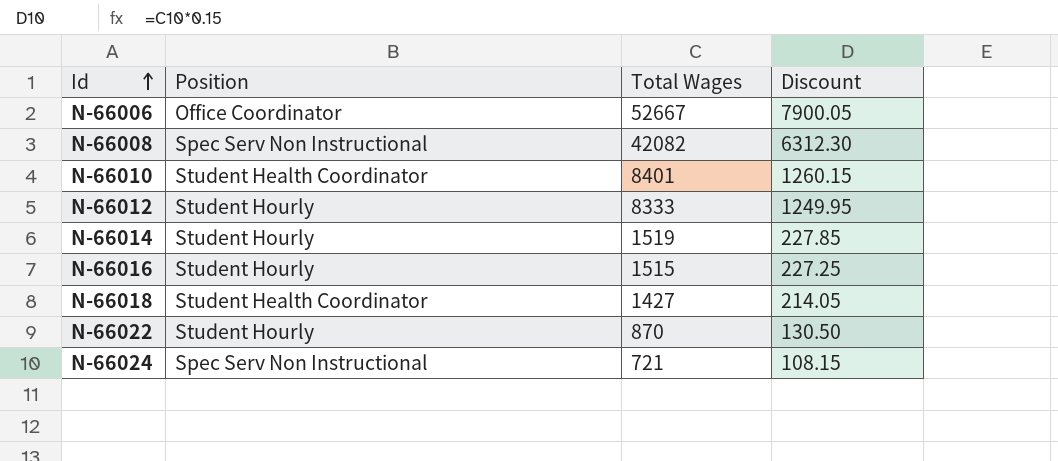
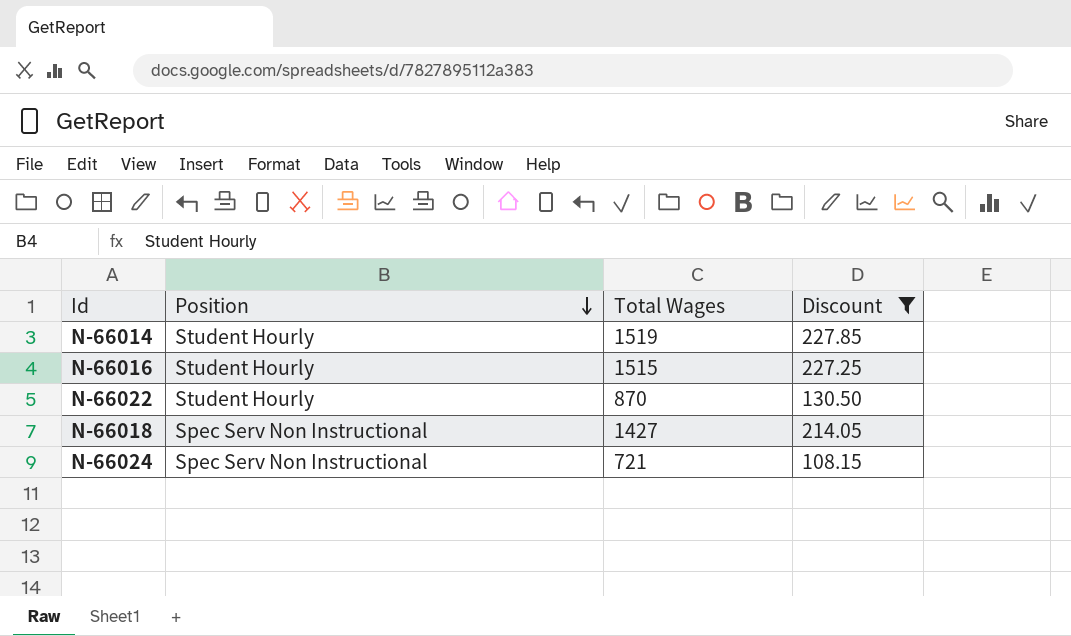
filter: none -> Discount <= 227.85
row order: Id ascending -> Position descending
N-66018 | Position: Student Health Coordinator -> Spec Serv Non Instructional

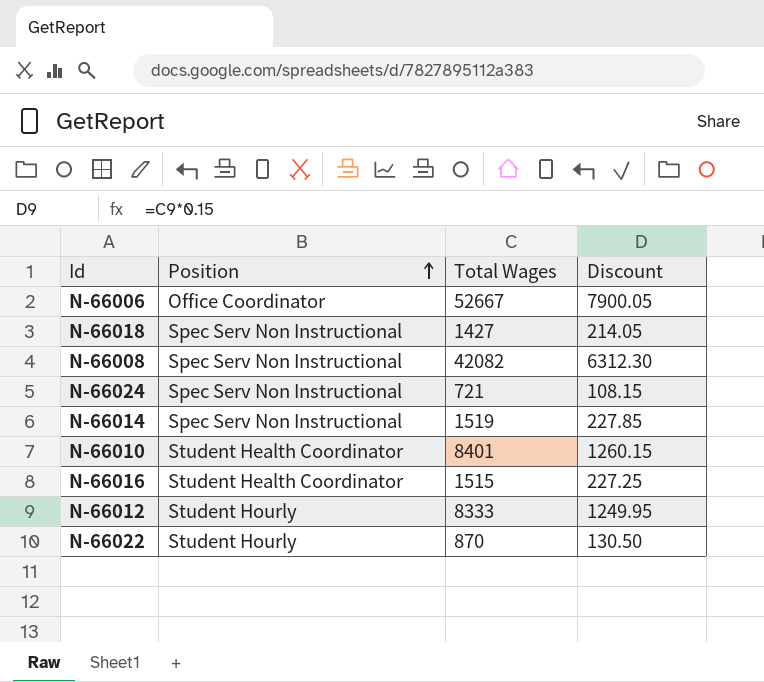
filter: Discount <= 227.85 -> none
row order: Position descending -> Position ascending
N-66014 | Position: Student Hourly -> Spec Serv Non Instructional
N-66016 | Position: Student Hourly -> Student Health Coordinator

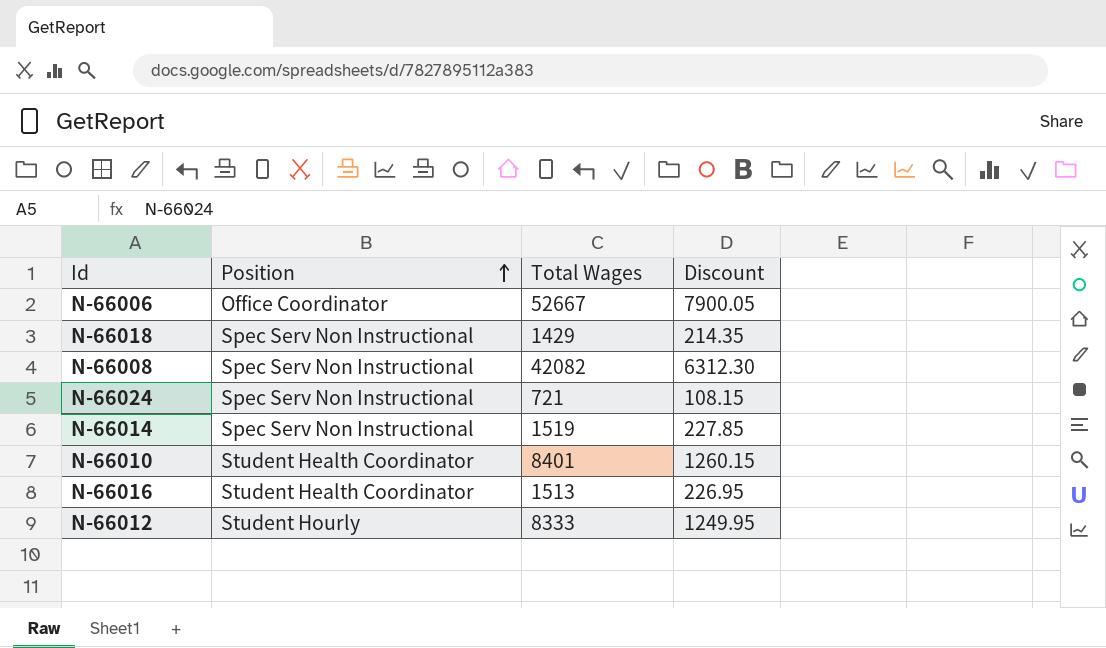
row N-66022: Student Hourly | 870 | 130.50 -> none
N-66018 | Total Wages: 1427 -> 1429
N-66018 | Discount: 214.05 -> 214.35
N-66016 | Total Wages: 1515 -> 1513
N-66016 | Discount: 227.25 -> 226.95

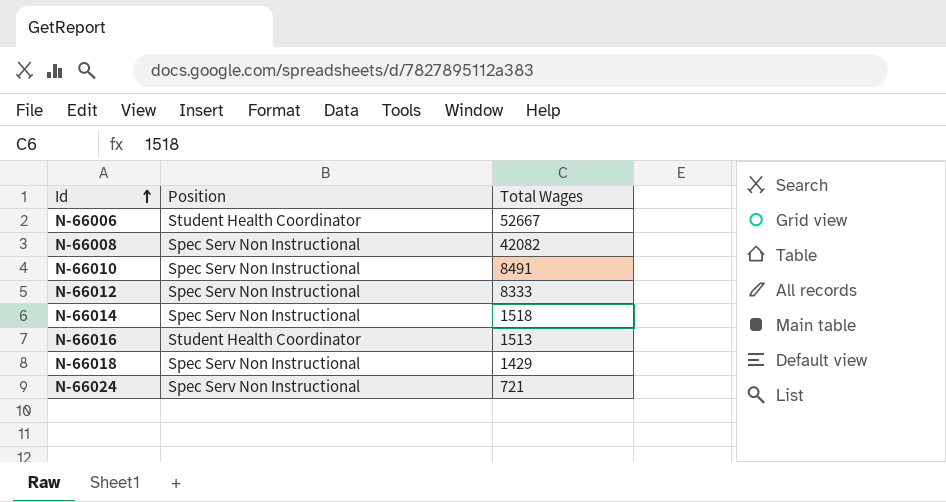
row order: Position ascending -> Id ascending
column Discount | formula: [Total Wages] * 0.15 -> none
N-66006 | Position: Office Coordinator -> Student Health Coordinator
N-66010 | Position: Student Health Coordinator -> Spec Serv Non Instructional
N-66010 | Total Wages: 8401 -> 8491
N-66012 | Position: Student Hourly -> Spec Serv Non Instructional
N-66014 | Total Wages: 1519 -> 1518

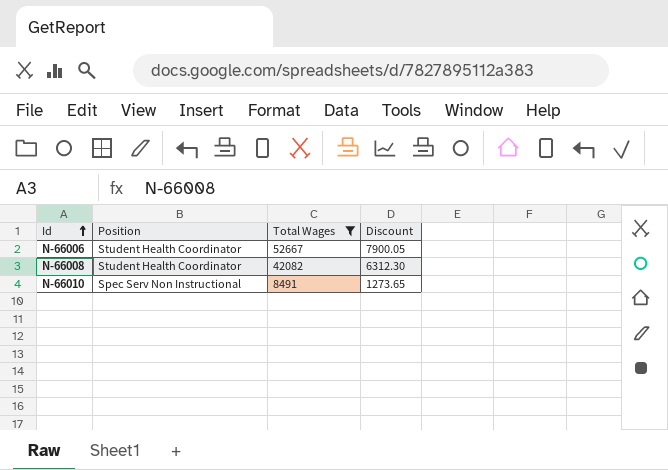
filter: none -> Total Wages >= 8491
column Discount | formula: none -> [Total Wages] * 0.15
N-66008 | Position: Spec Serv Non Instructional -> Student Health Coordinator

